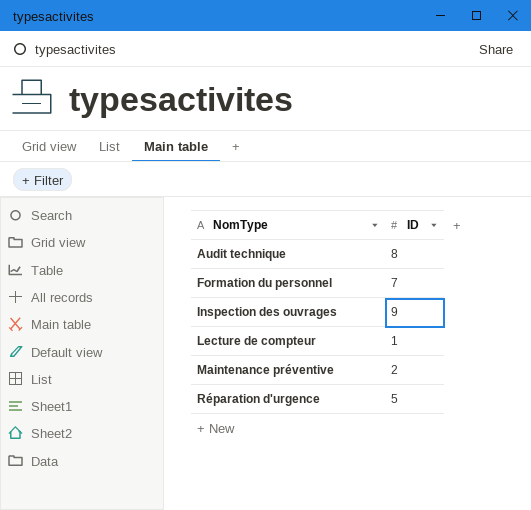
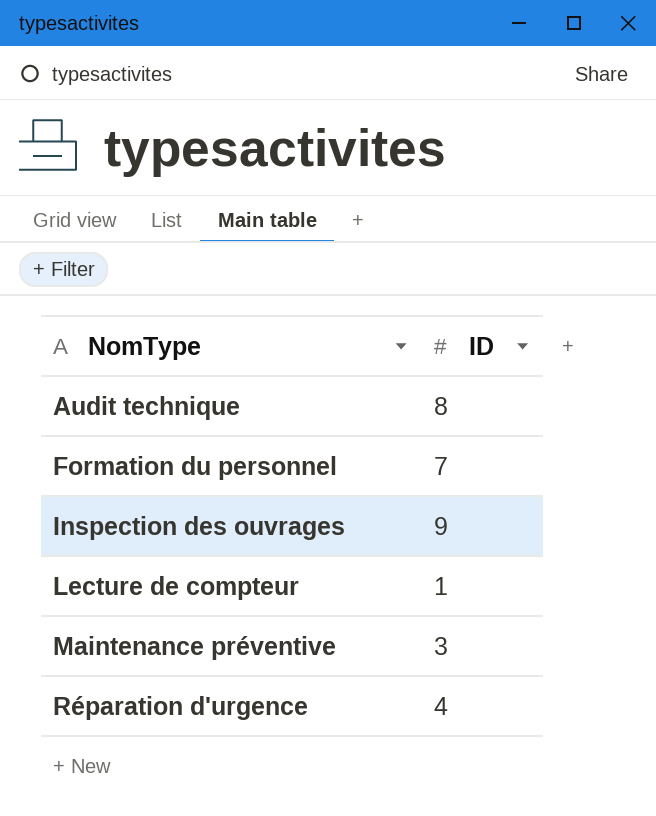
Maintenance préventive | ID: 2 -> 3
Réparation d'urgence | ID: 5 -> 4

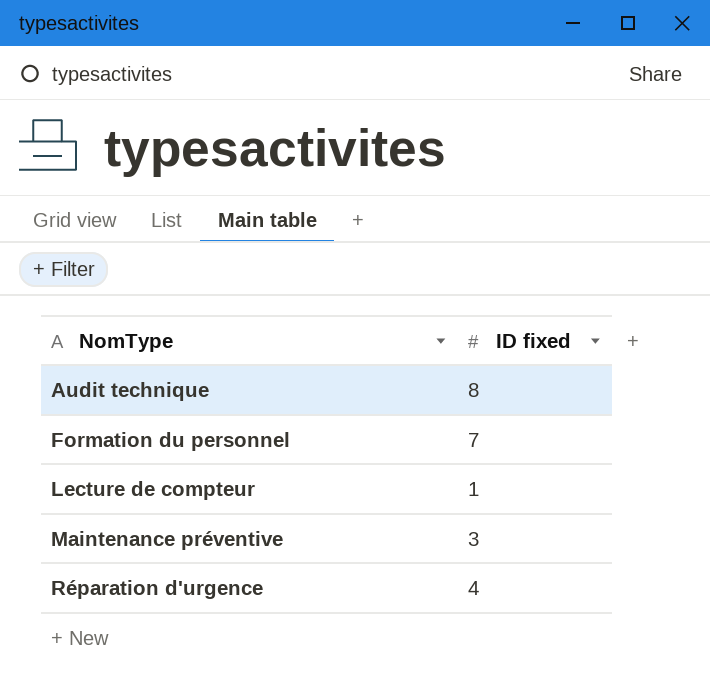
column name: ID -> ID fixed
row Inspection des ouvrages: 9 -> none

